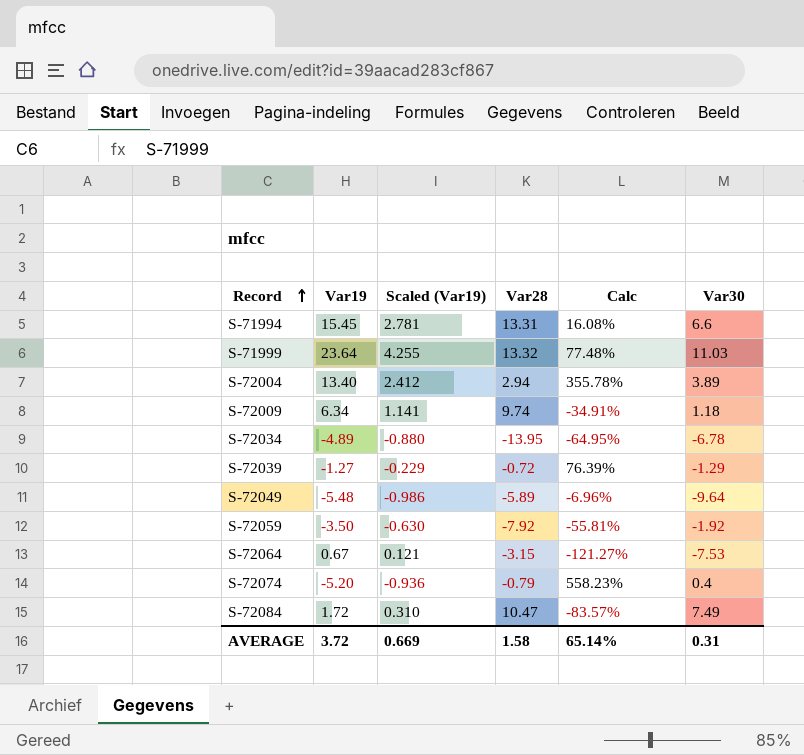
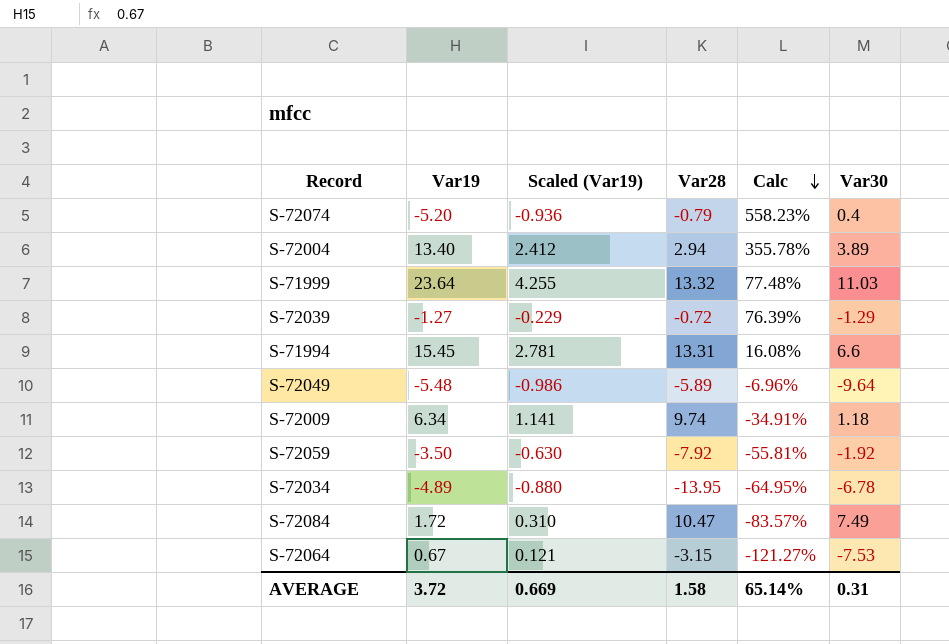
row order: Record ascending -> Calc descending

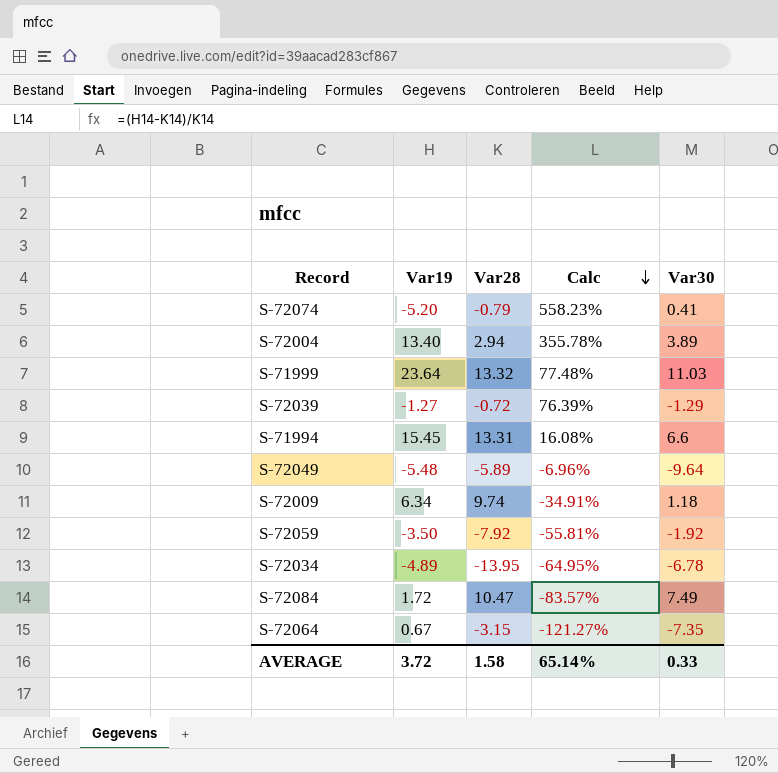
column Scaled (Var19) | formula: [Var19] * 0.18 -> none
S-72074 | Var30: 0.4 -> 0.41
S-72064 | Var30: -7.53 -> -7.35
AVERAGE | Var30: 0.31 -> 0.33

